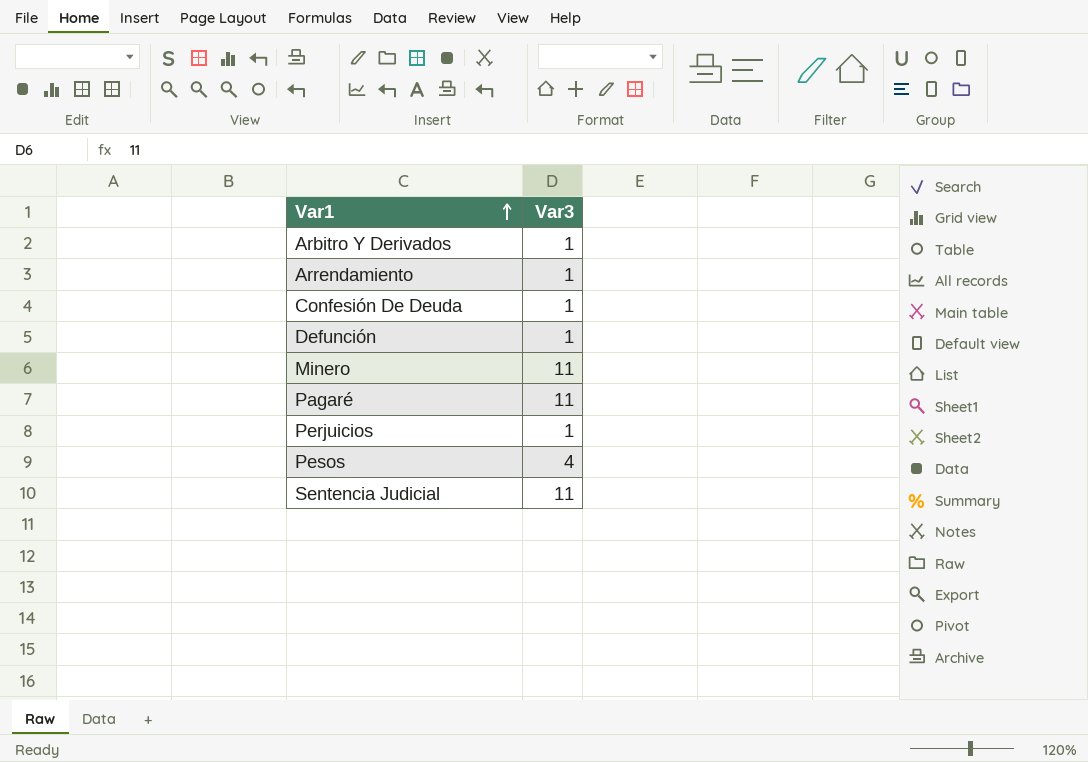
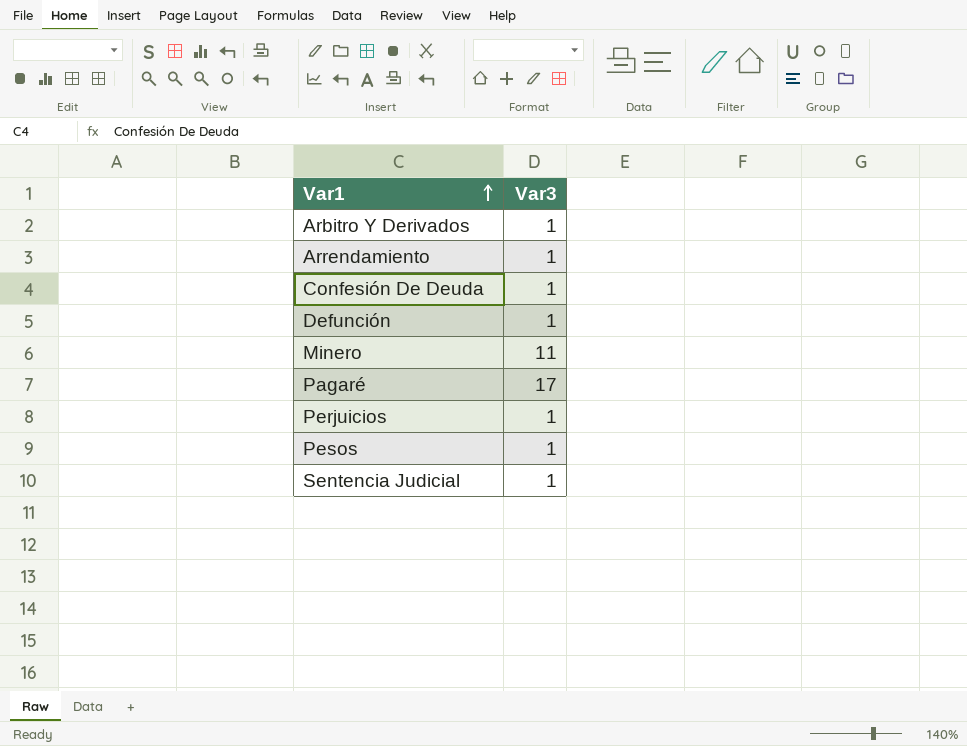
Pagaré | Var3: 11 -> 17
Pesos | Var3: 4 -> 1
Sentencia Judicial | Var3: 11 -> 1

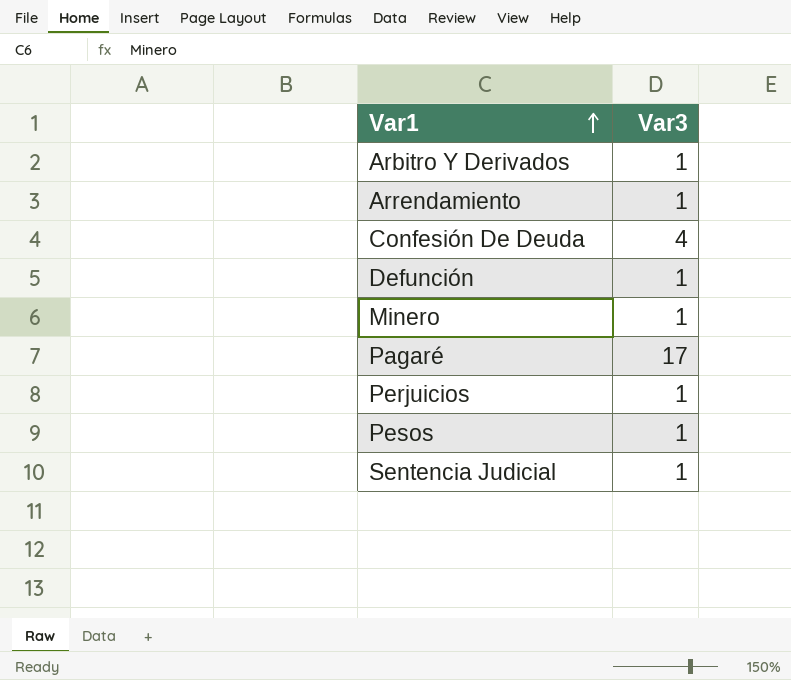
Confesión De Deuda | Var3: 1 -> 4
Minero | Var3: 11 -> 1

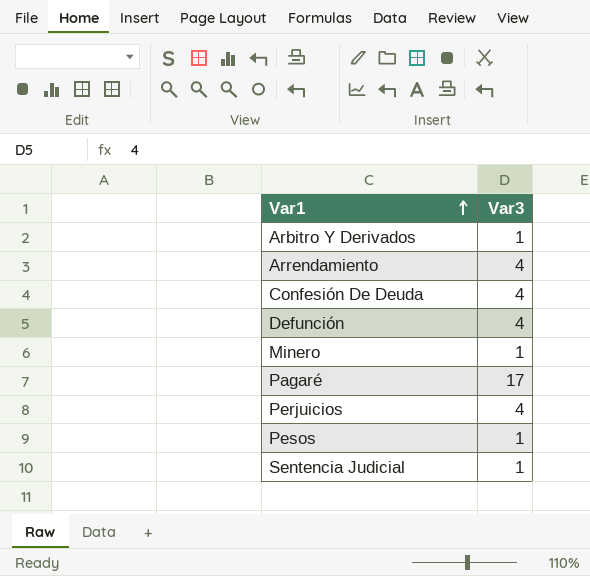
Arrendamiento | Var3: 1 -> 4
Defunción | Var3: 1 -> 4
Perjuicios | Var3: 1 -> 4

